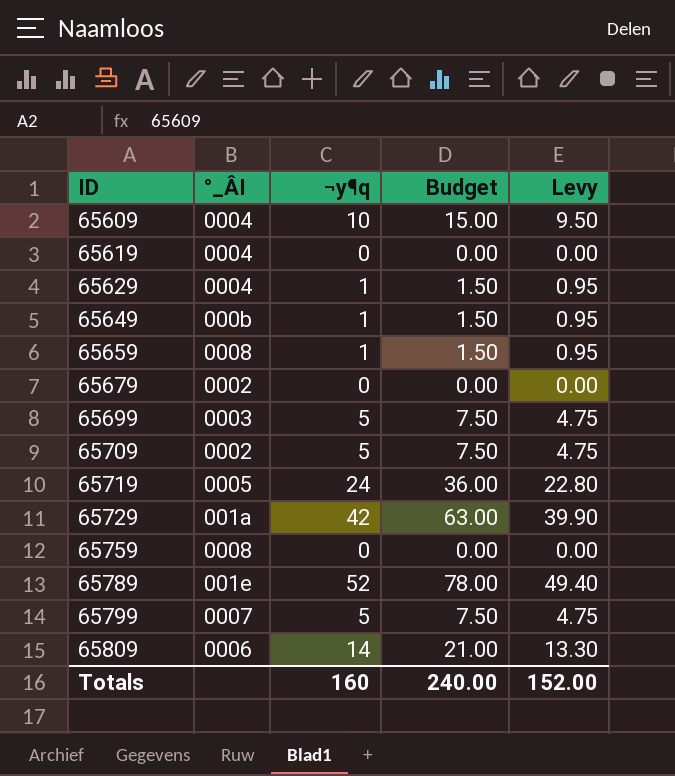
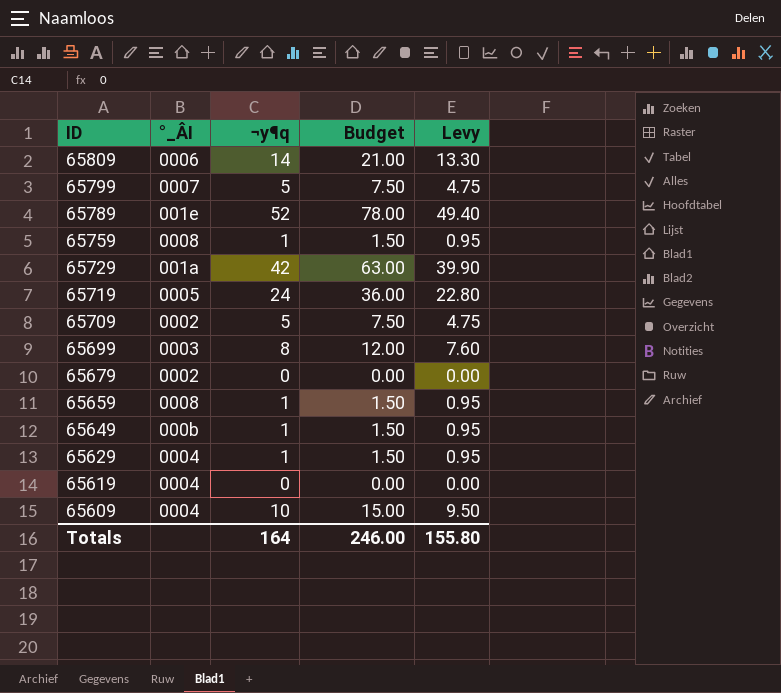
row order: ID ascending -> ID descending
65759 | ¬y¶q: 0 -> 1
65759 | Budget: 0.00 -> 1.50
65759 | Levy: 0.00 -> 0.95
65699 | ¬y¶q: 5 -> 8
65699 | Budget: 7.50 -> 12.00
65699 | Levy: 4.75 -> 7.60
Totals | ¬y¶q: 160 -> 164
Totals | Budget: 240.00 -> 246.00
Totals | Levy: 152.00 -> 155.80

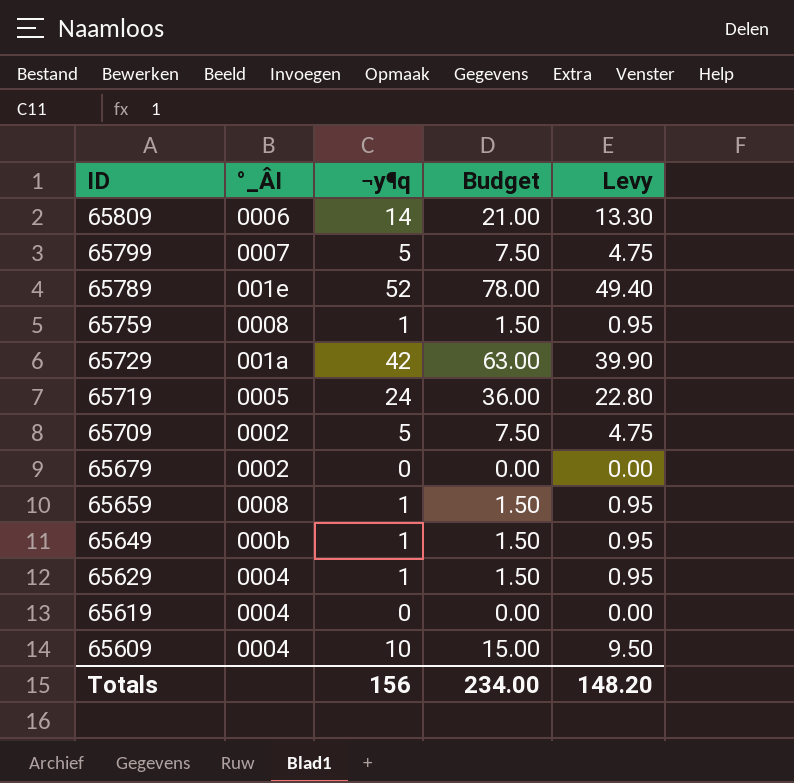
row 65699: 0003 | 8 | 12.00 | 7.60 -> none
Totals | ¬y¶q: 164 -> 156
Totals | Budget: 246.00 -> 234.00
Totals | Levy: 155.80 -> 148.20

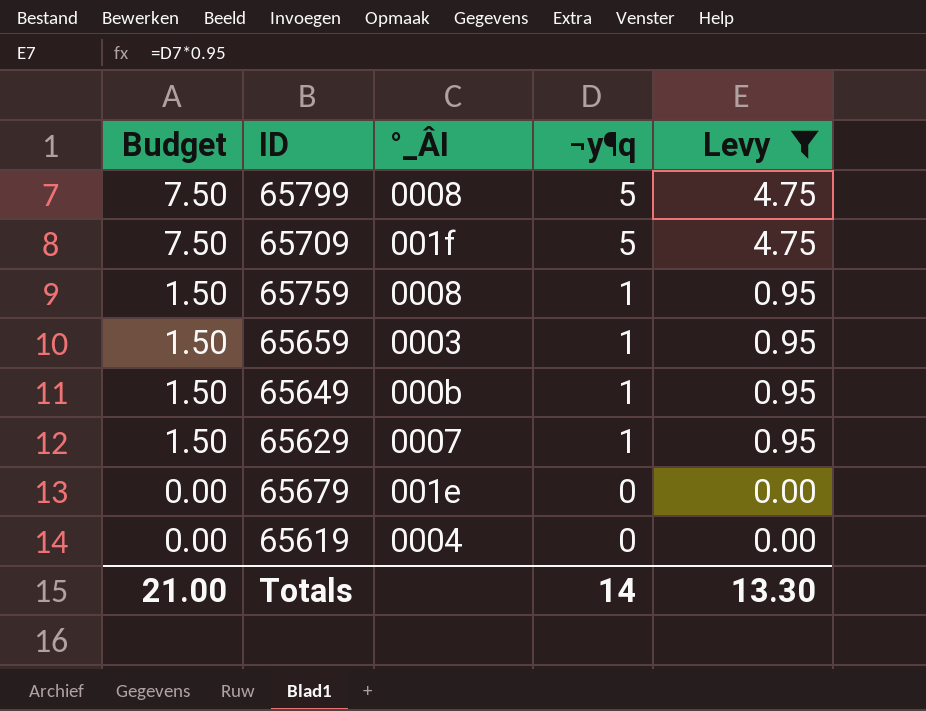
filter: none -> Levy <= 4.75
row order: ID descending -> Budget descending
column Budget | position: 4 -> 1
65799 | °_ÂI: 0007 -> 0008
65709 | °_ÂI: 0002 -> 001f
65659 | °_ÂI: 0008 -> 0003
65629 | °_ÂI: 0004 -> 0007
65679 | °_ÂI: 0002 -> 001e
Totals | Budget: 234.00 -> 21.00
Totals | ¬y¶q: 156 -> 14
Totals | Levy: 148.20 -> 13.30

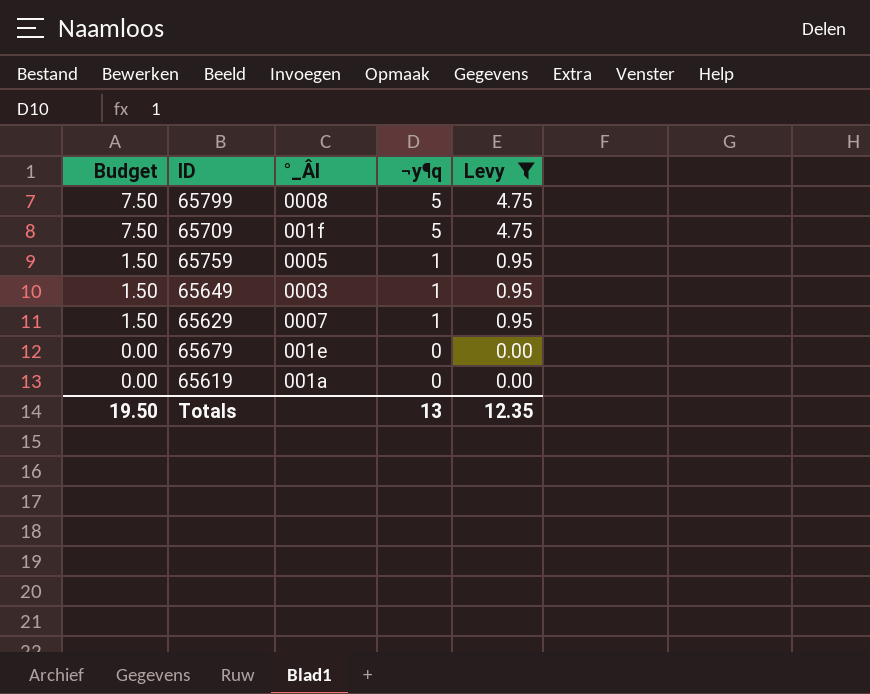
row 65659: 1.50 | 0003 | 1 | 0.95 -> none
65759 | °_ÂI: 0008 -> 0005
65649 | °_ÂI: 000b -> 0003
65619 | °_ÂI: 0004 -> 001a
Totals | Budget: 21.00 -> 19.50
Totals | ¬y¶q: 14 -> 13
Totals | Levy: 13.30 -> 12.35

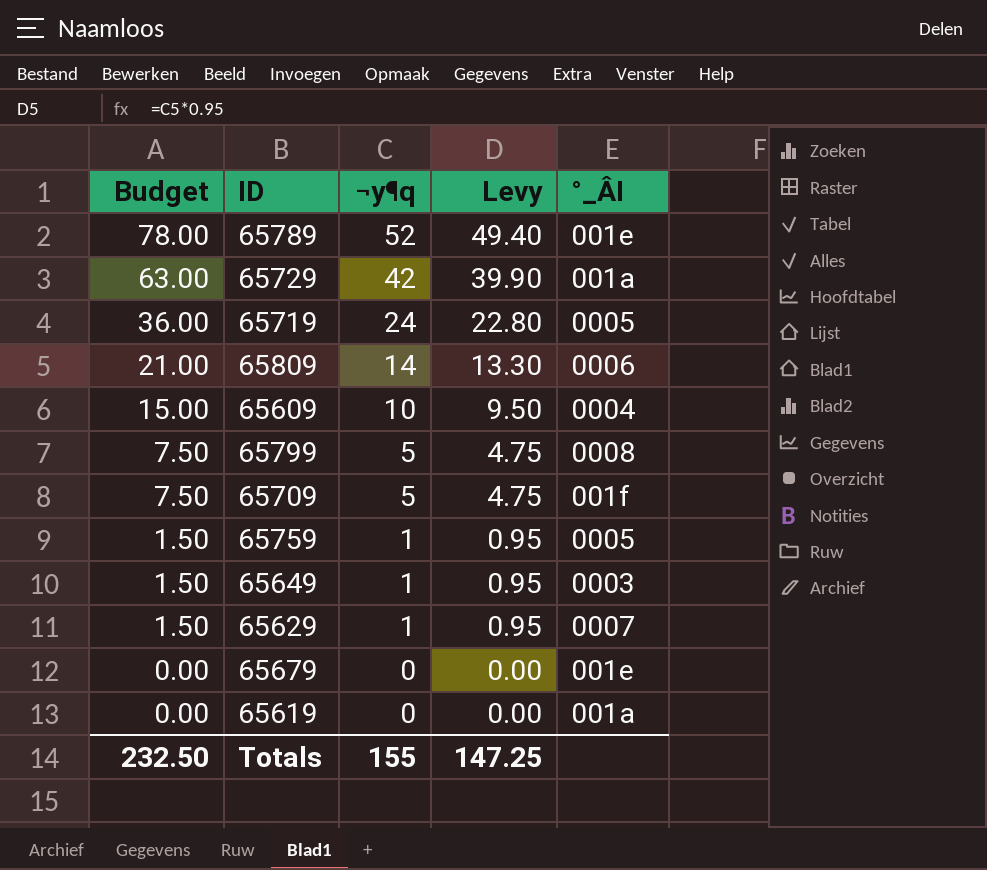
filter: Levy <= 4.75 -> none
column °_ÂI | position: 3 -> 5
Totals | Budget: 19.50 -> 232.50
Totals | ¬y¶q: 13 -> 155
Totals | Levy: 12.35 -> 147.25

